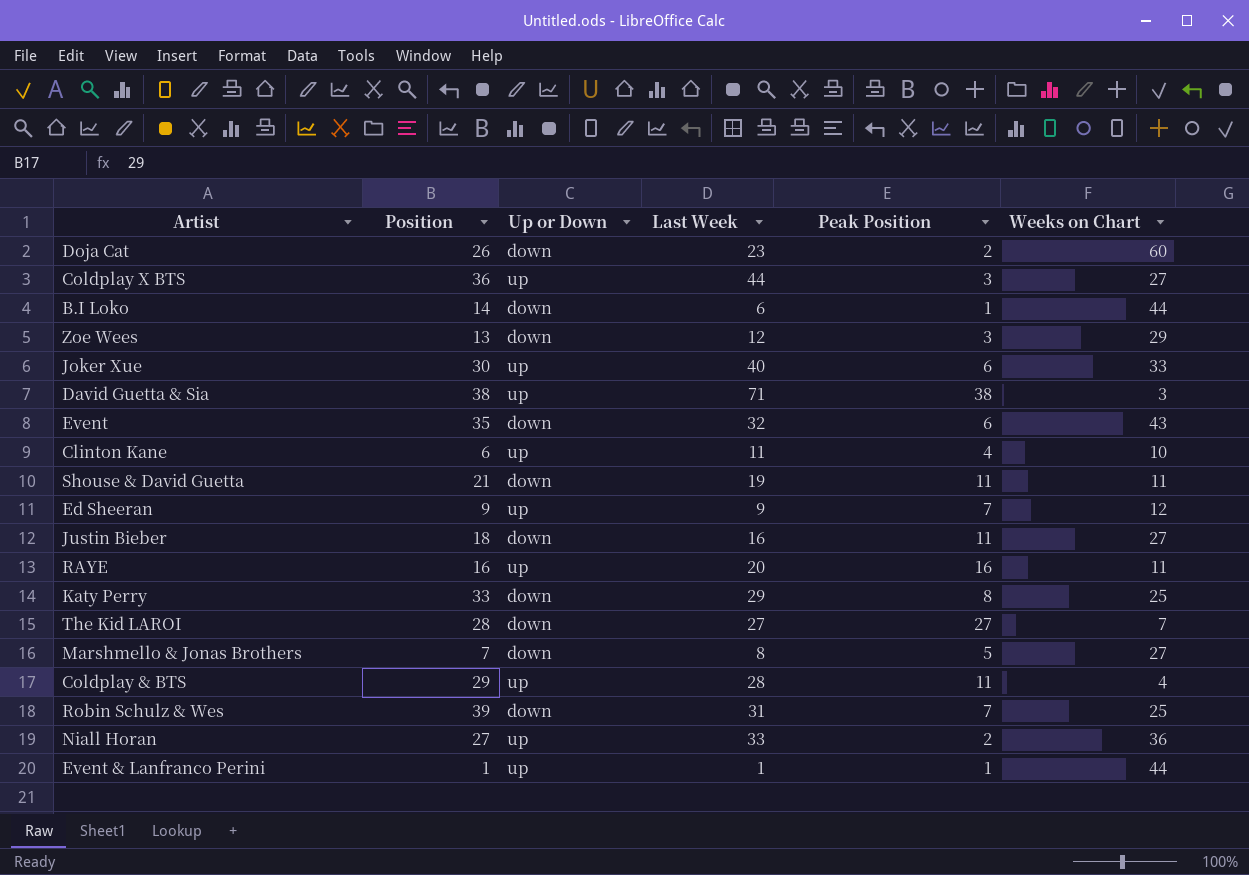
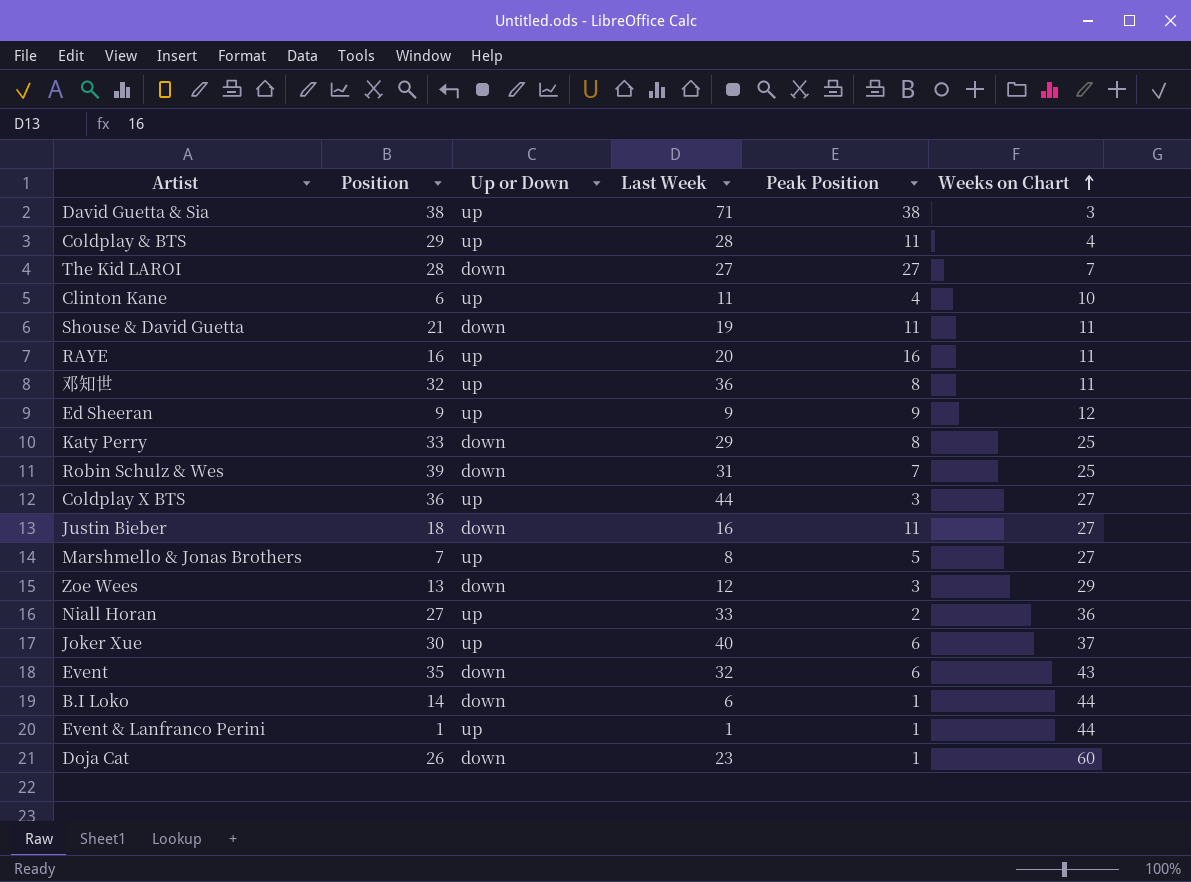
row order: none -> Weeks on Chart ascending
row 邓知世: none -> 32 | up | 36 | 8 | 11
Ed Sheeran | Peak Position: 7 -> 9
Marshmello & Jonas Brothers | Up or Down: down -> up
Joker Xue | Weeks on Chart: 33 -> 37
Doja Cat | Peak Position: 2 -> 1

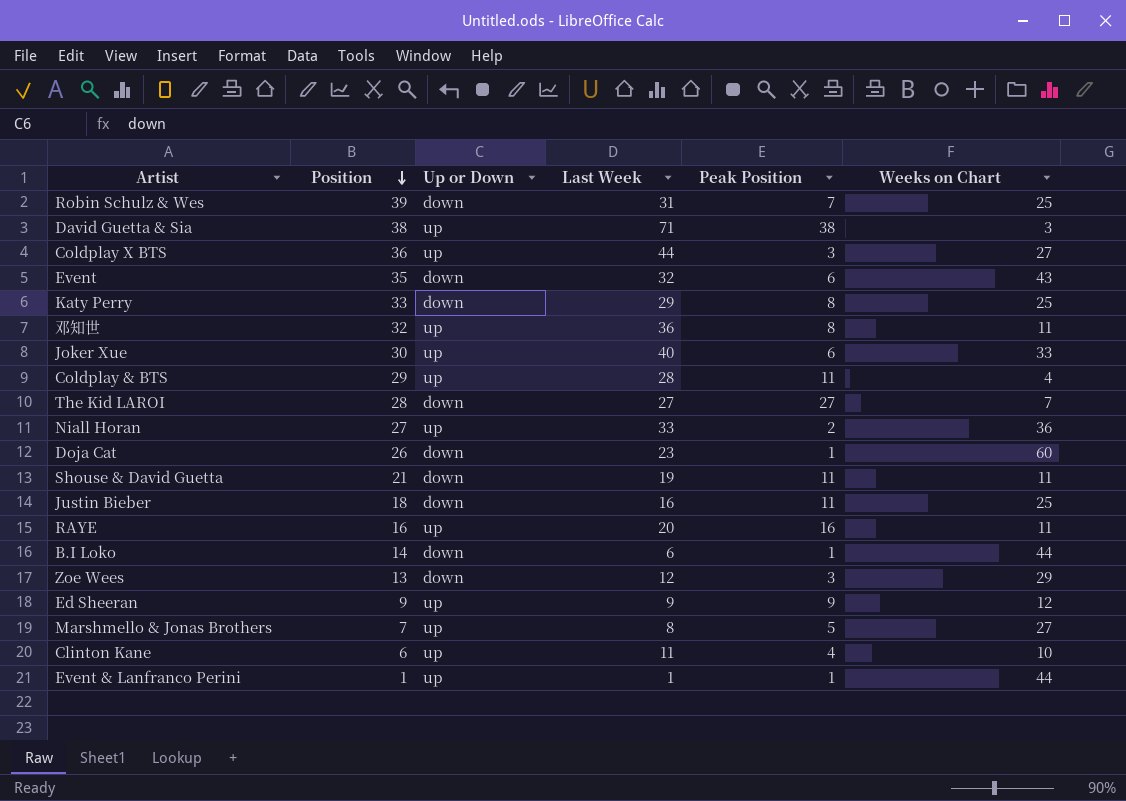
row order: Weeks on Chart ascending -> Position descending
Joker Xue | Weeks on Chart: 37 -> 33
Justin Bieber | Weeks on Chart: 27 -> 25

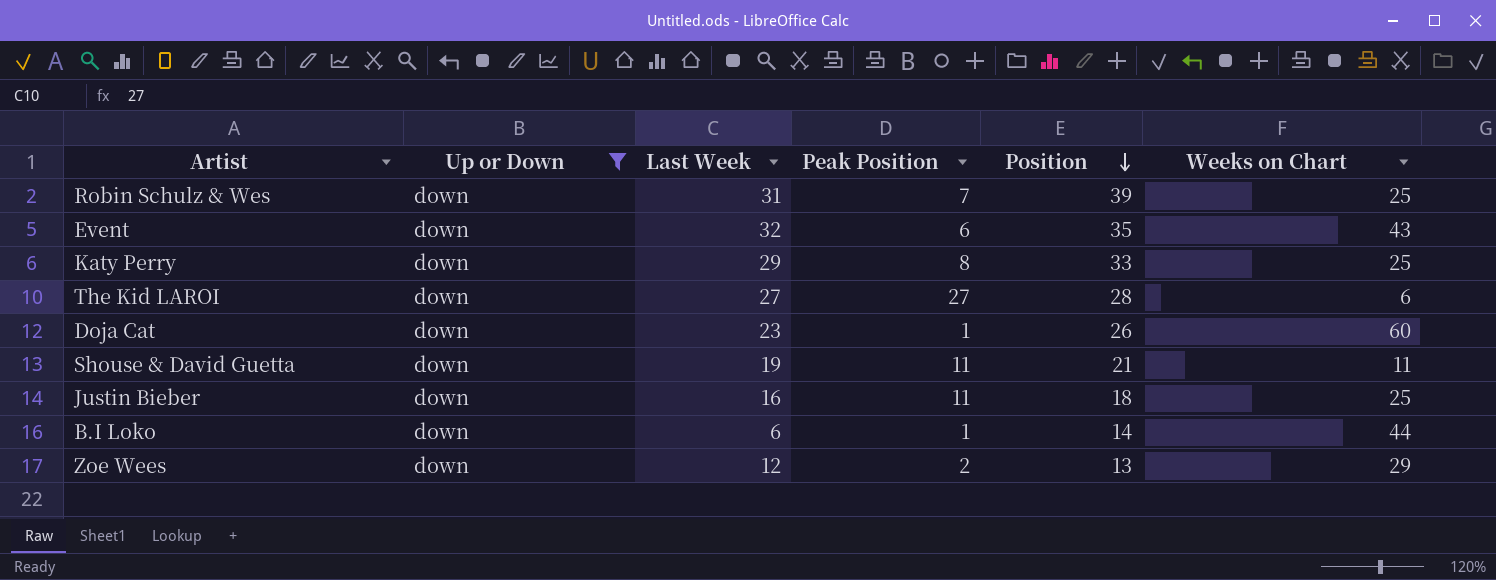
filter: none -> Up or Down = down
column Position | position: 2 -> 5
The Kid LAROI | Weeks on Chart: 7 -> 6
Zoe Wees | Peak Position: 3 -> 2

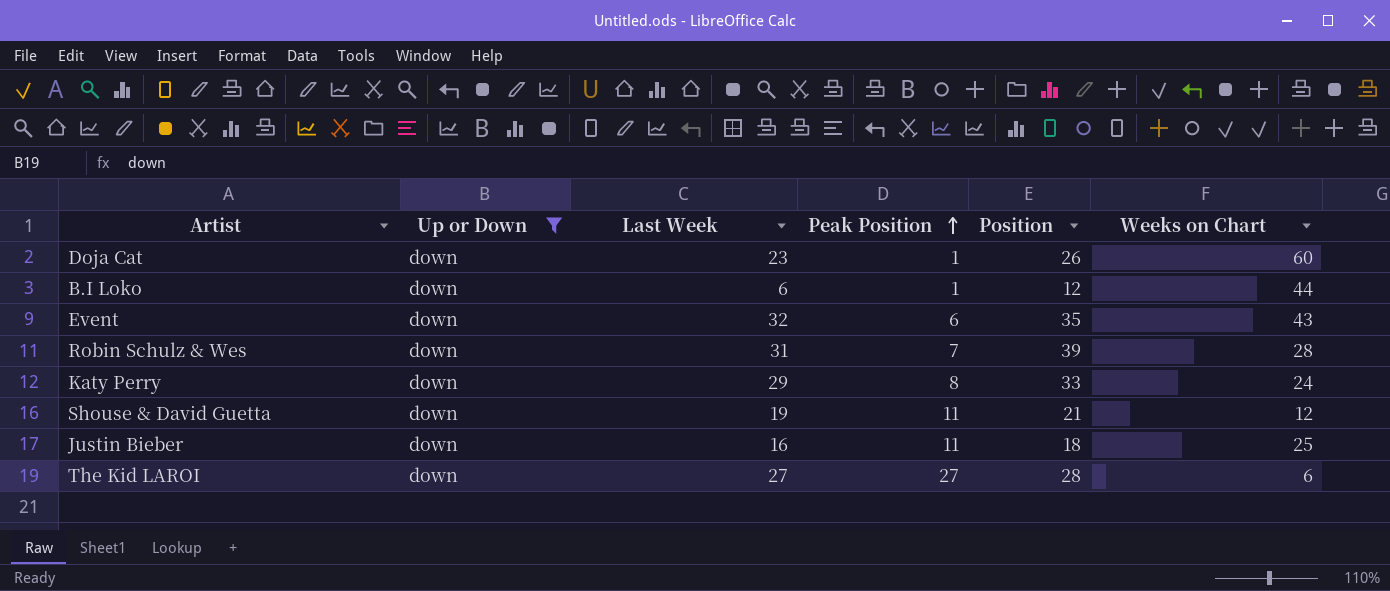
row order: Position descending -> Peak Position ascending
row Zoe Wees: down | 12 | 2 | 13 | 29 -> none
B.I Loko | Position: 14 -> 12
Robin Schulz & Wes | Weeks on Chart: 25 -> 28
Katy Perry | Weeks on Chart: 25 -> 24
Shouse & David Guetta | Weeks on Chart: 11 -> 12

